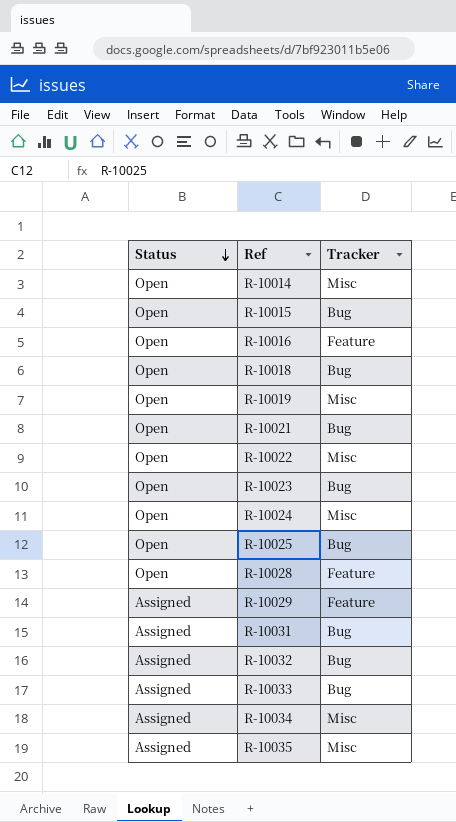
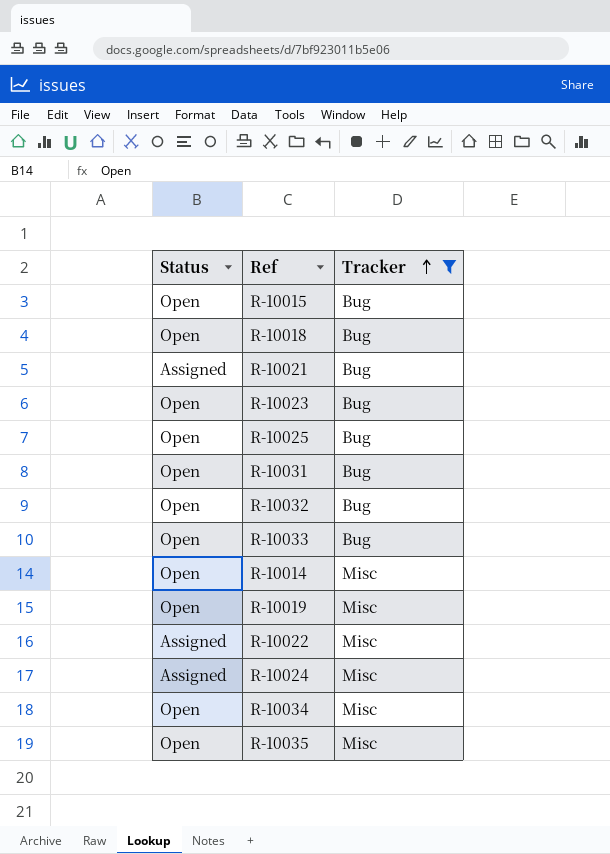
filter: none -> Tracker != Feature
row order: Status descending -> Tracker ascending
R-10021 | Status: Open -> Assigned
R-10031 | Status: Assigned -> Open
R-10032 | Status: Assigned -> Open
R-10033 | Status: Assigned -> Open
R-10022 | Status: Open -> Assigned
R-10024 | Status: Open -> Assigned
R-10034 | Status: Assigned -> Open
R-10035 | Status: Assigned -> Open

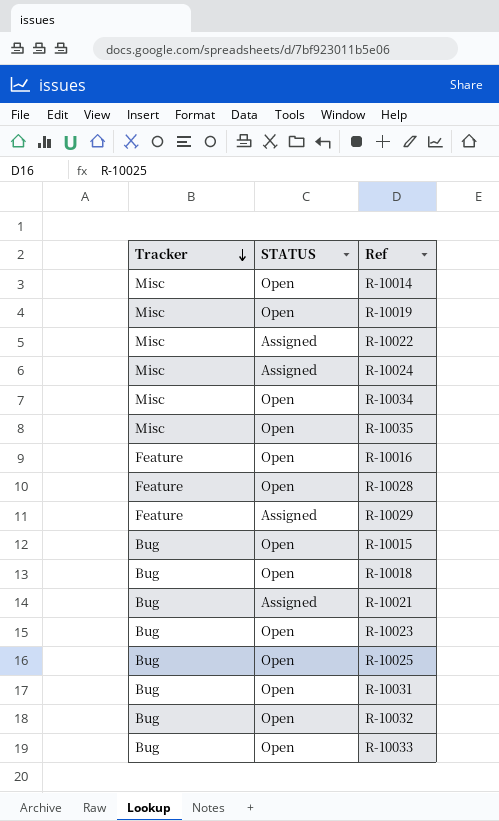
filter: Tracker != Feature -> none
row order: Tracker ascending -> Tracker descending
column Tracker | position: 3 -> 1
column name: Status -> STATUS

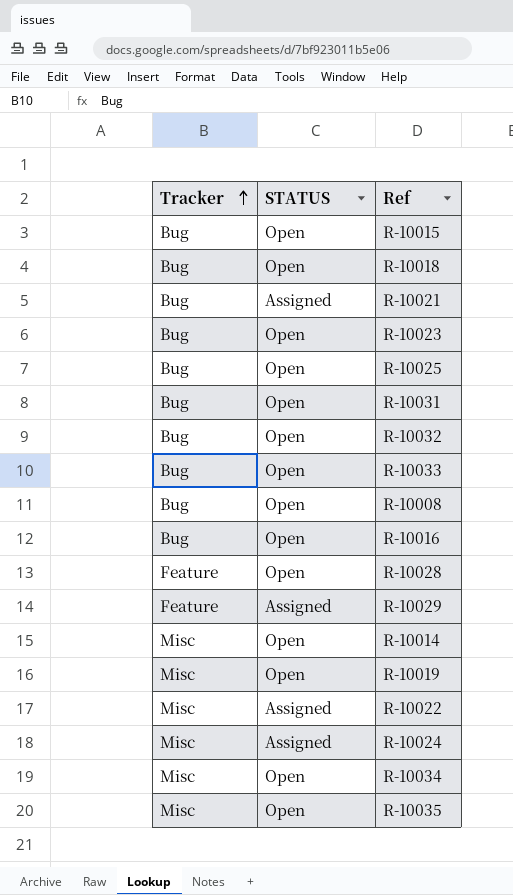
row order: Tracker descending -> Tracker ascending
row R-10008: none -> Bug | Open
R-10016 | Tracker: Feature -> Bug

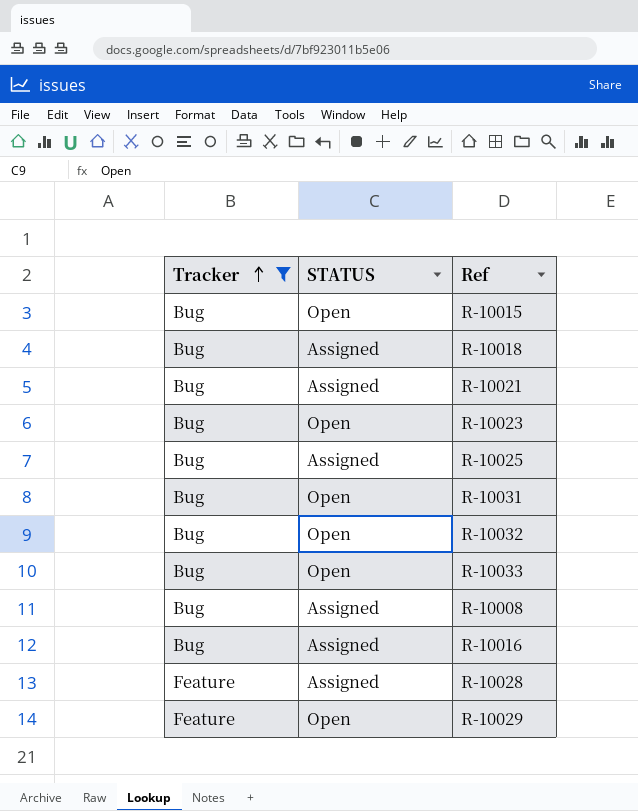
filter: none -> Tracker != Misc
R-10018 | STATUS: Open -> Assigned
R-10025 | STATUS: Open -> Assigned
R-10008 | STATUS: Open -> Assigned
R-10016 | STATUS: Open -> Assigned
R-10028 | STATUS: Open -> Assigned
R-10029 | STATUS: Assigned -> Open

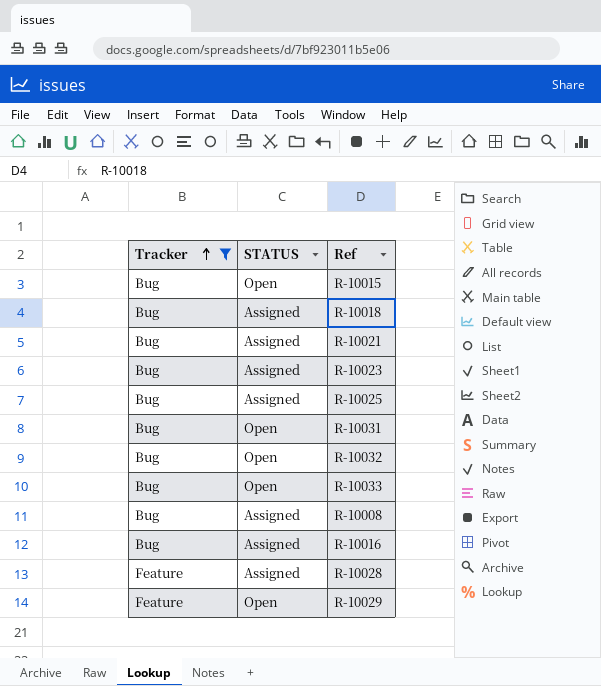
R-10023 | STATUS: Open -> Assigned

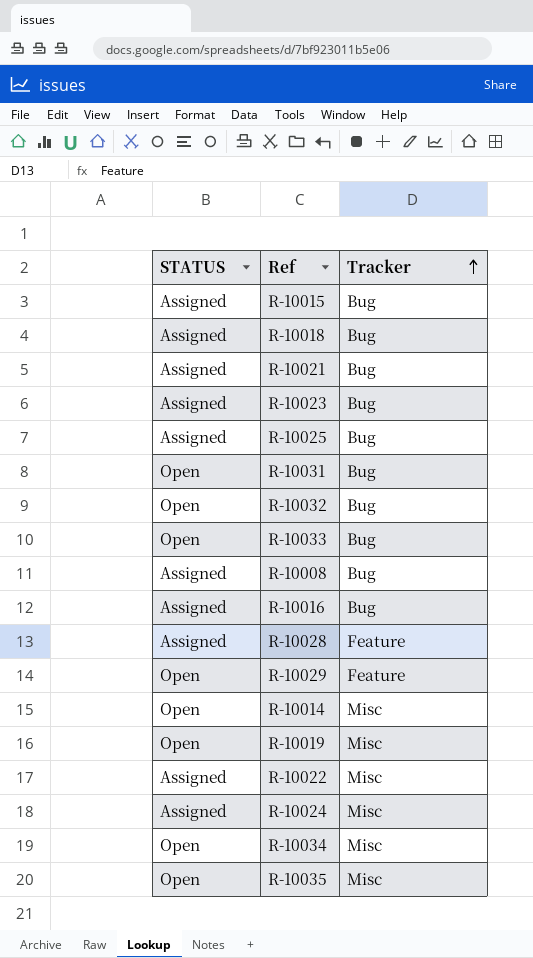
filter: Tracker != Misc -> none
column Tracker | position: 1 -> 3
R-10015 | STATUS: Open -> Assigned

